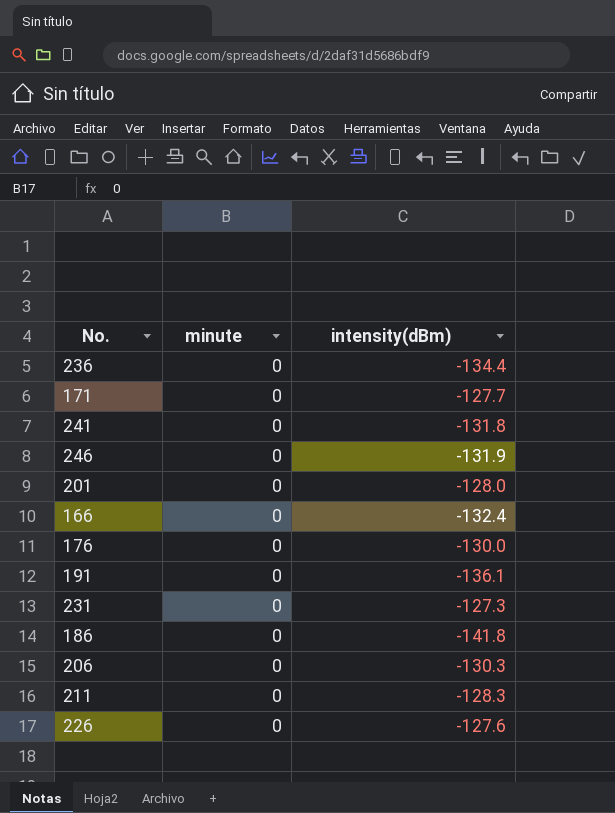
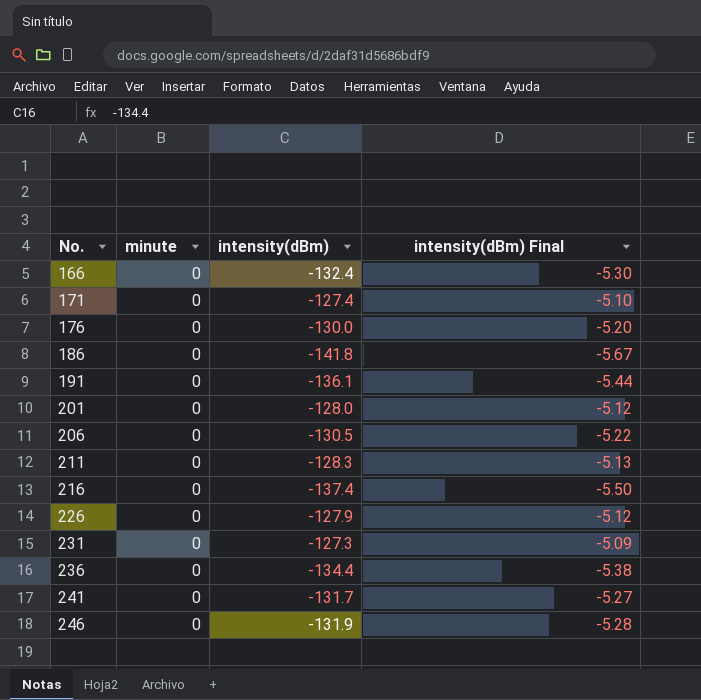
row order: none -> No. ascending
column intensity(dBm) Final | formula: none -> [intensity(dBm)] * 0.04
171 | intensity(dBm): -127.7 -> -127.4
206 | intensity(dBm): -130.3 -> -130.5
row 216: none -> 0 | -137.4 | -5.50
226 | intensity(dBm): -127.6 -> -127.9
241 | intensity(dBm): -131.8 -> -131.7

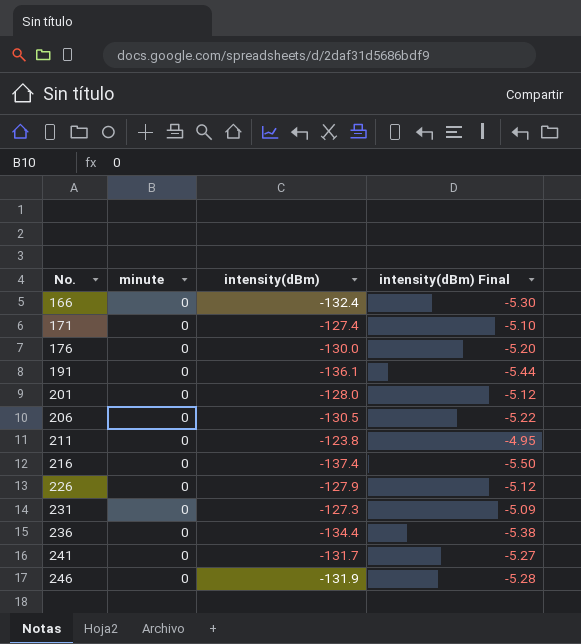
row 186: 0 | -141.8 | -5.67 -> none
211 | intensity(dBm): -128.3 -> -123.8
211 | intensity(dBm) Final: -5.13 -> -4.95

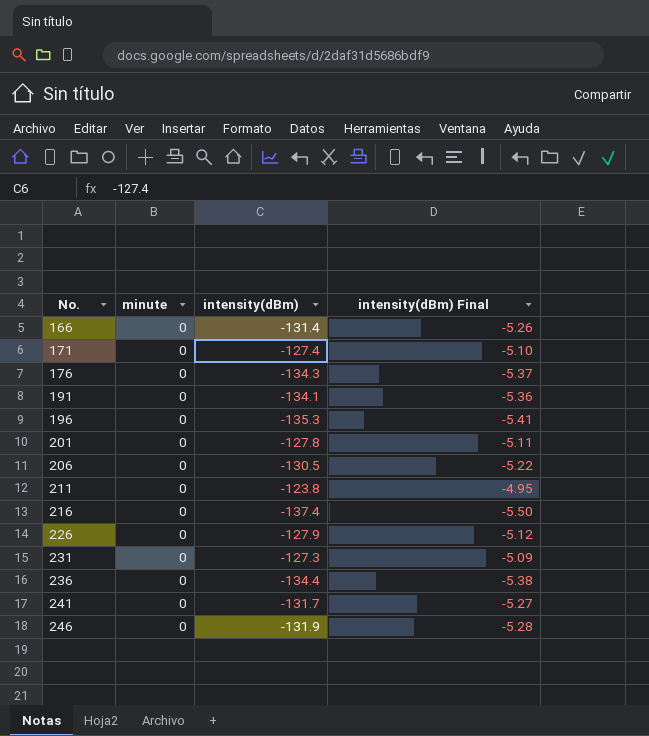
166 | intensity(dBm): -132.4 -> -131.4
166 | intensity(dBm) Final: -5.30 -> -5.26
176 | intensity(dBm): -130.0 -> -134.3
176 | intensity(dBm) Final: -5.20 -> -5.37
191 | intensity(dBm): -136.1 -> -134.1
191 | intensity(dBm) Final: -5.44 -> -5.36
row 196: none -> 0 | -135.3 | -5.41
201 | intensity(dBm): -128.0 -> -127.8
201 | intensity(dBm) Final: -5.12 -> -5.11

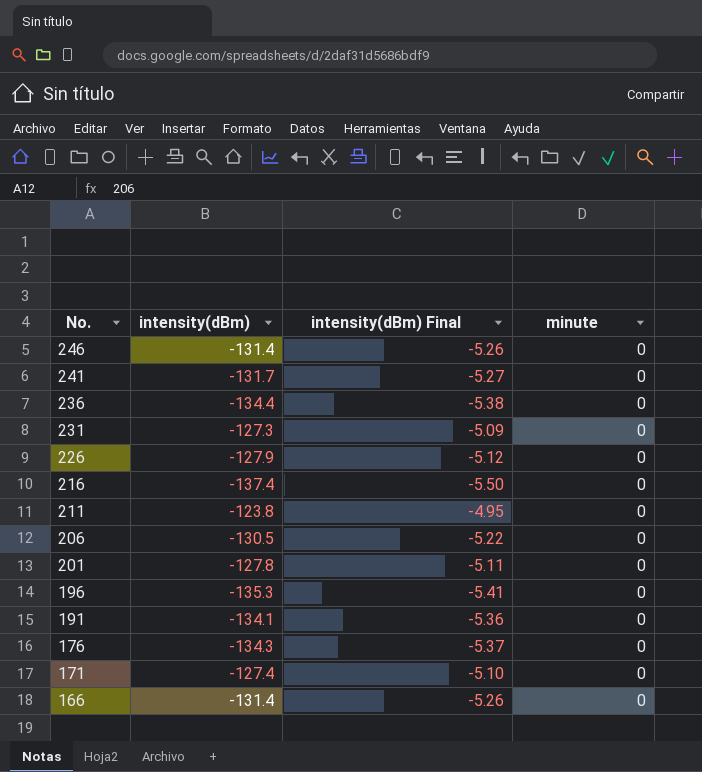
row order: No. ascending -> No. descending
column minute | position: 2 -> 4
246 | intensity(dBm): -131.9 -> -131.4
246 | intensity(dBm) Final: -5.28 -> -5.26

